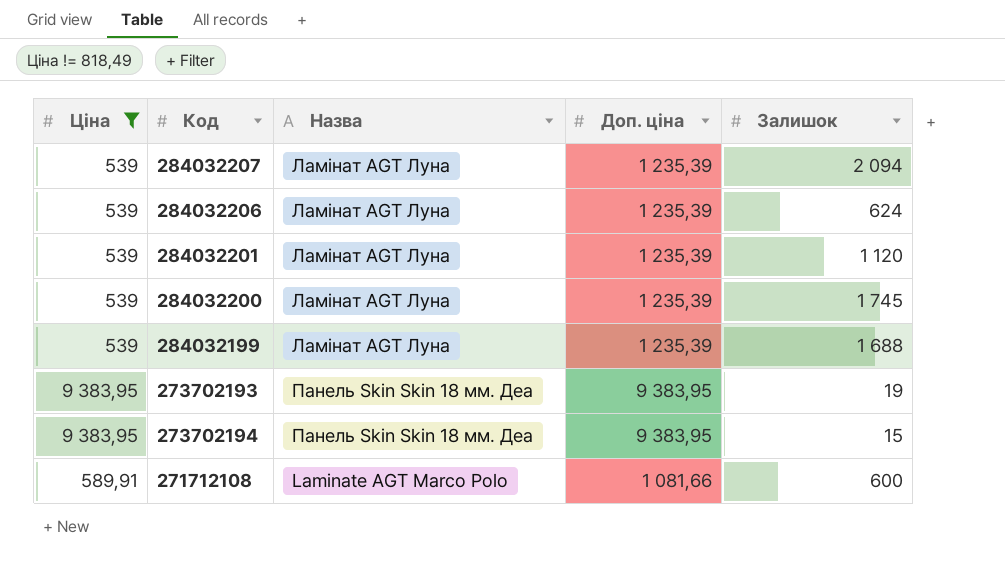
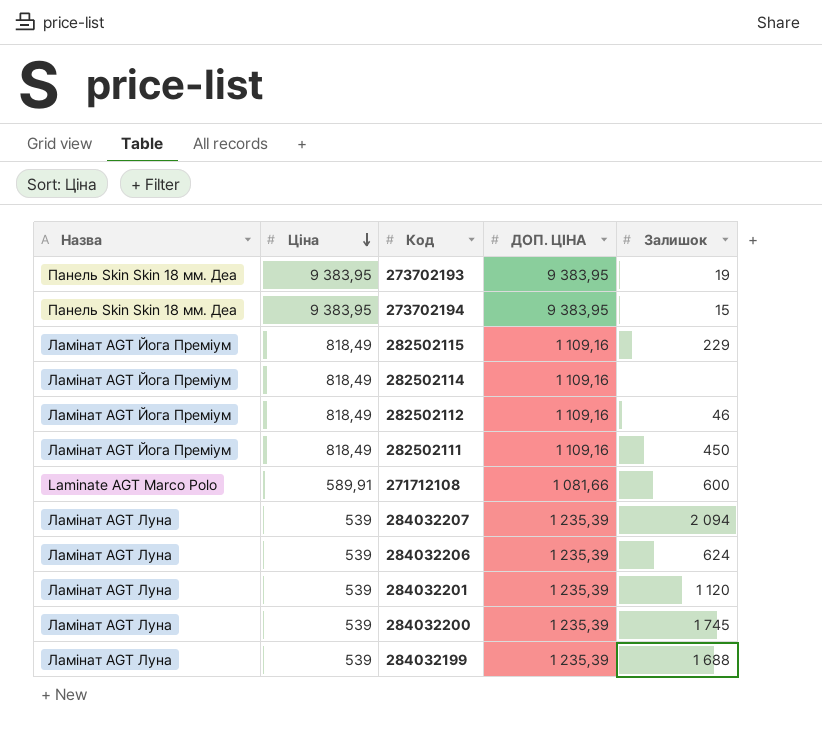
filter: Ціна != 818,49 -> none
row order: none -> Ціна descending
column Назва | position: 3 -> 1
column name: Доп. ціна -> ДОП. ЦІНА

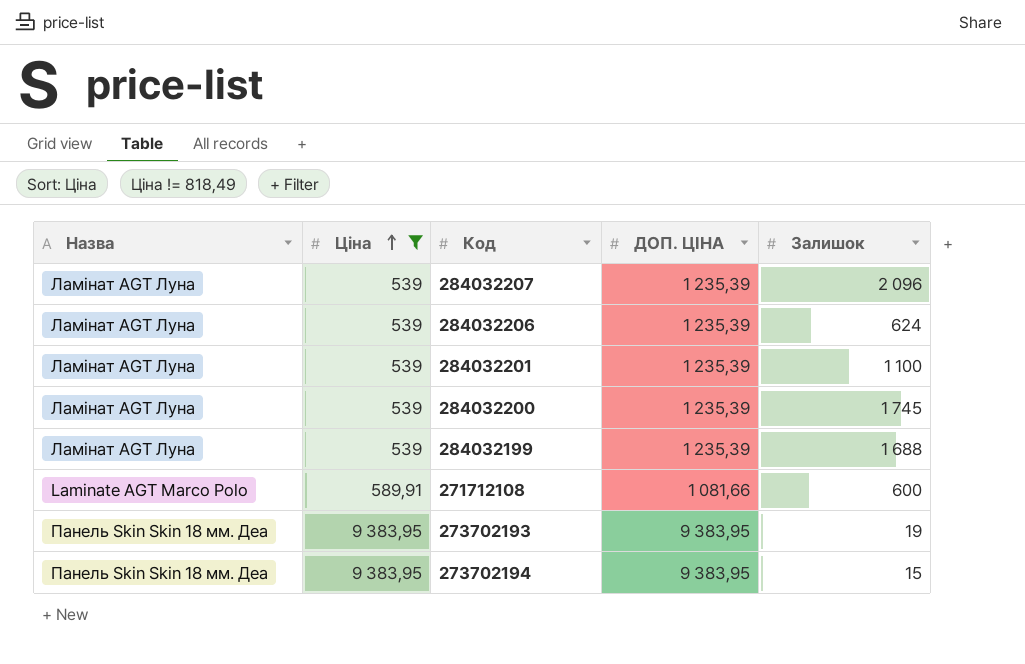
filter: none -> Ціна != 818,49
row order: Ціна descending -> Ціна ascending
284032207 | Залишок: 2 094 -> 2 096
284032201 | Залишок: 1 120 -> 1 100

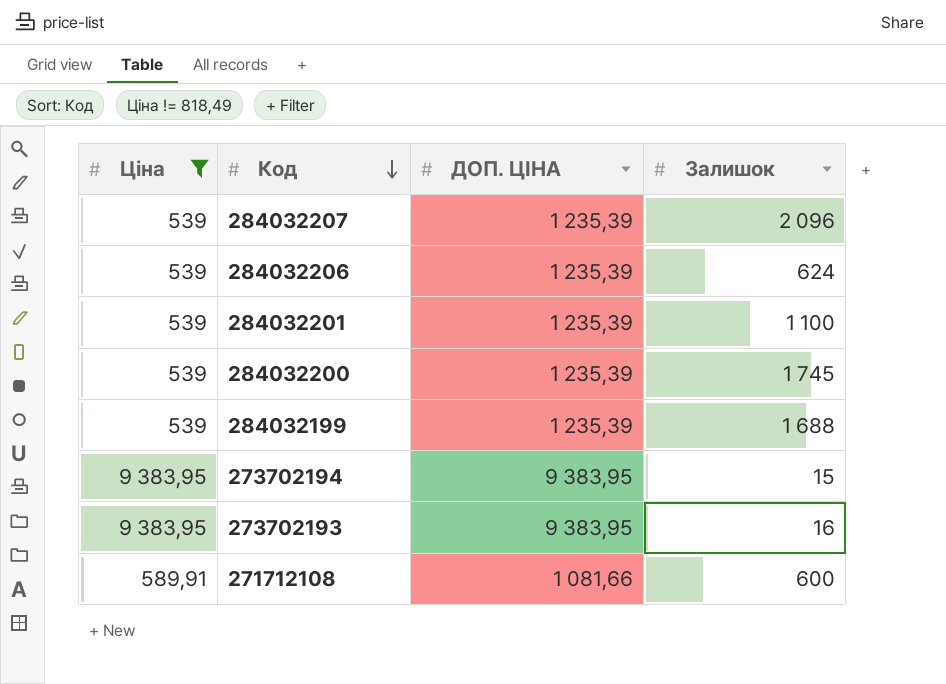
row order: Ціна ascending -> Код descending
column Назва | position: 1 -> none
273702193 | Залишок: 19 -> 16

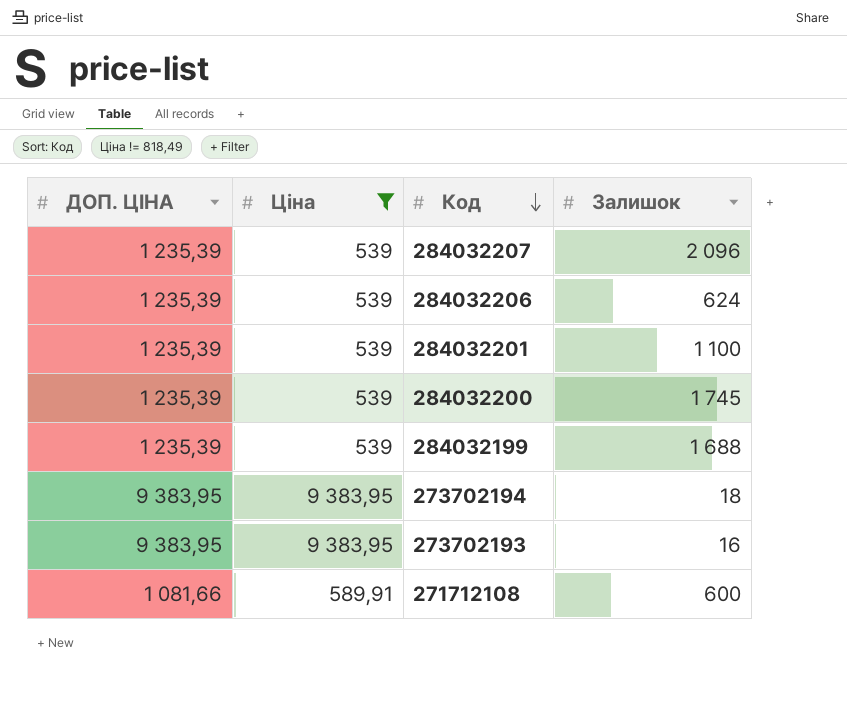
column ДОП. ЦІНА | position: 3 -> 1
273702194 | Залишок: 15 -> 18

